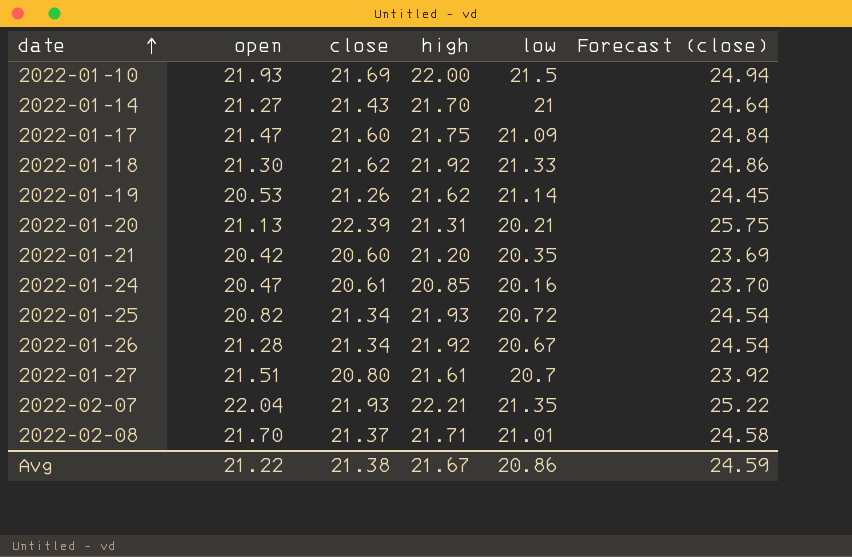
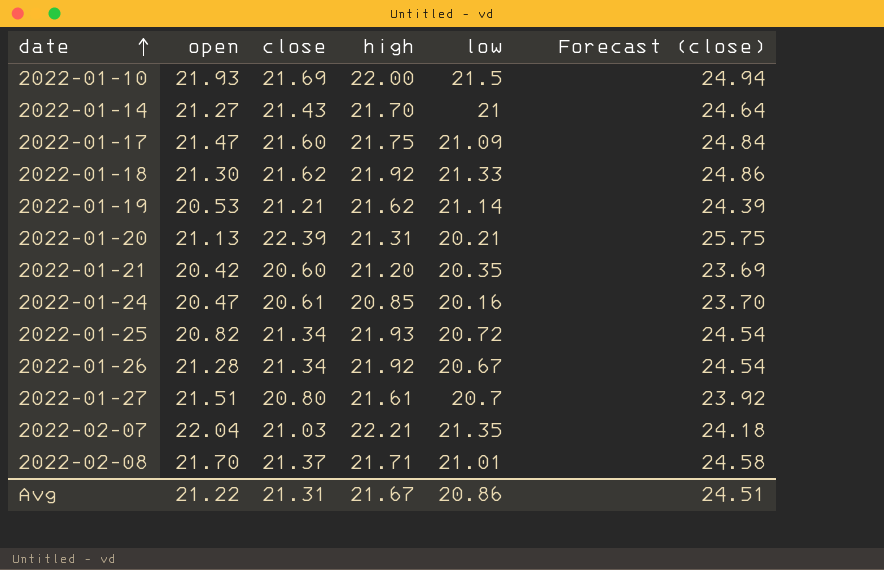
2022-01-19 | close: 21.26 -> 21.21
2022-01-19 | Forecast (close): 24.45 -> 24.39
2022-02-07 | close: 21.93 -> 21.03
2022-02-07 | Forecast (close): 25.22 -> 24.18
Avg | close: 21.38 -> 21.31
Avg | Forecast (close): 24.59 -> 24.51

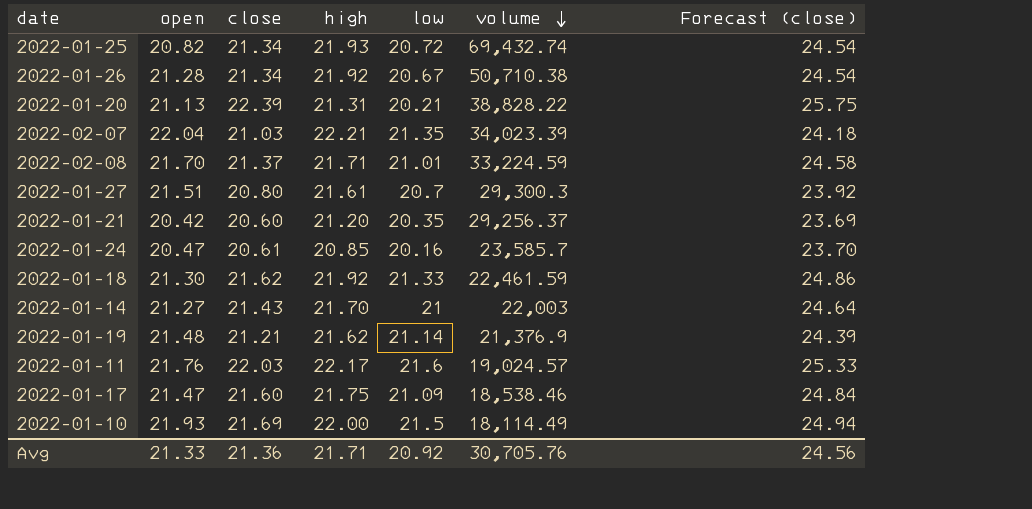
row order: date ascending -> volume descending
column volume | position: none -> 6
2022-01-19 | open: 20.53 -> 21.48
row 2022-01-11: none -> 21.76 | 22.03 | 22.17 | 21.6 | 19,024.57 | 25.33
Avg | open: 21.22 -> 21.33
Avg | close: 21.31 -> 21.36
Avg | high: 21.67 -> 21.71
Avg | low: 20.86 -> 20.92
Avg | Forecast (close): 24.51 -> 24.56

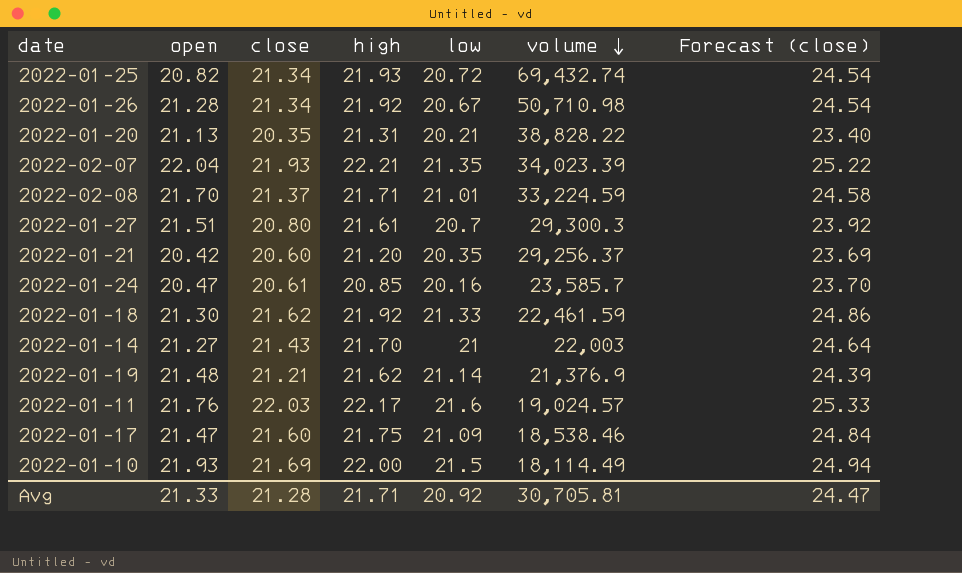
2022-01-26 | volume: 50,710.38 -> 50,710.98
2022-01-20 | close: 22.39 -> 20.35
2022-01-20 | Forecast (close): 25.75 -> 23.40
2022-02-07 | close: 21.03 -> 21.93
2022-02-07 | Forecast (close): 24.18 -> 25.22
Avg | close: 21.36 -> 21.28
Avg | volume: 30,705.76 -> 30,705.81
Avg | Forecast (close): 24.56 -> 24.47

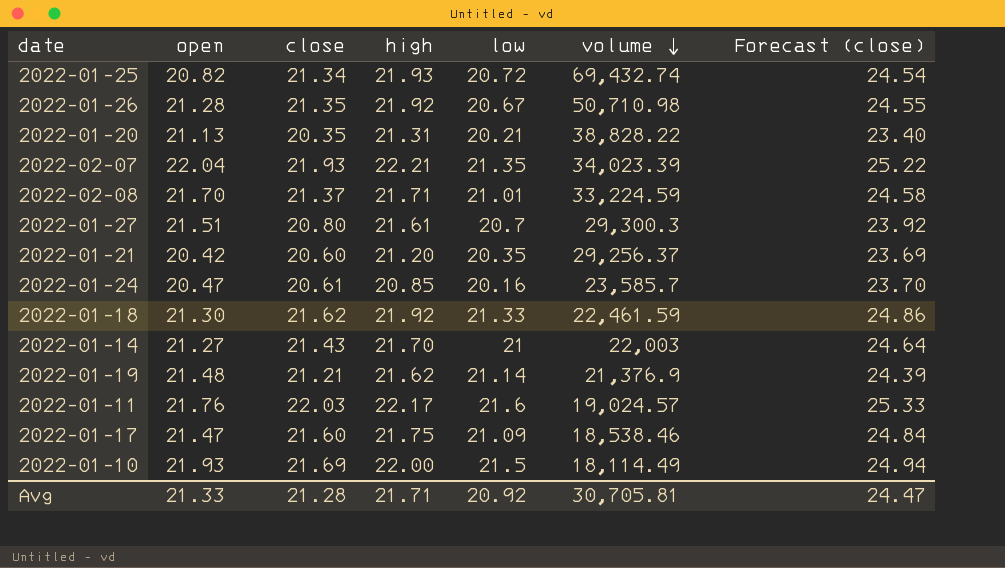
2022-01-26 | close: 21.34 -> 21.35
2022-01-26 | Forecast (close): 24.54 -> 24.55

